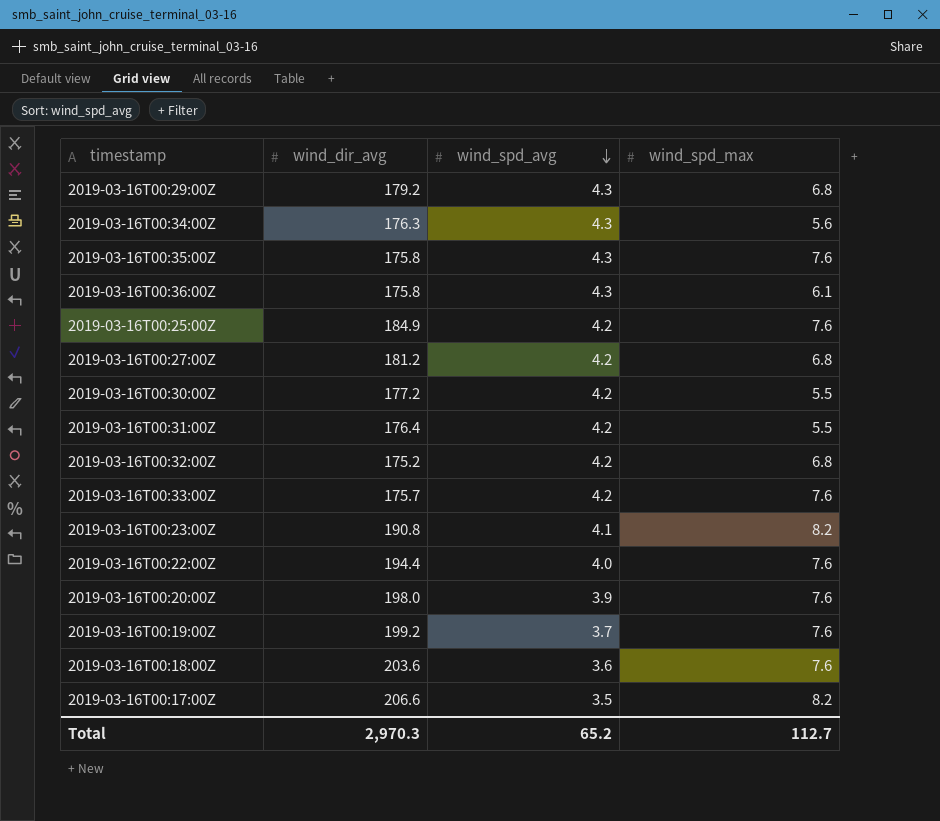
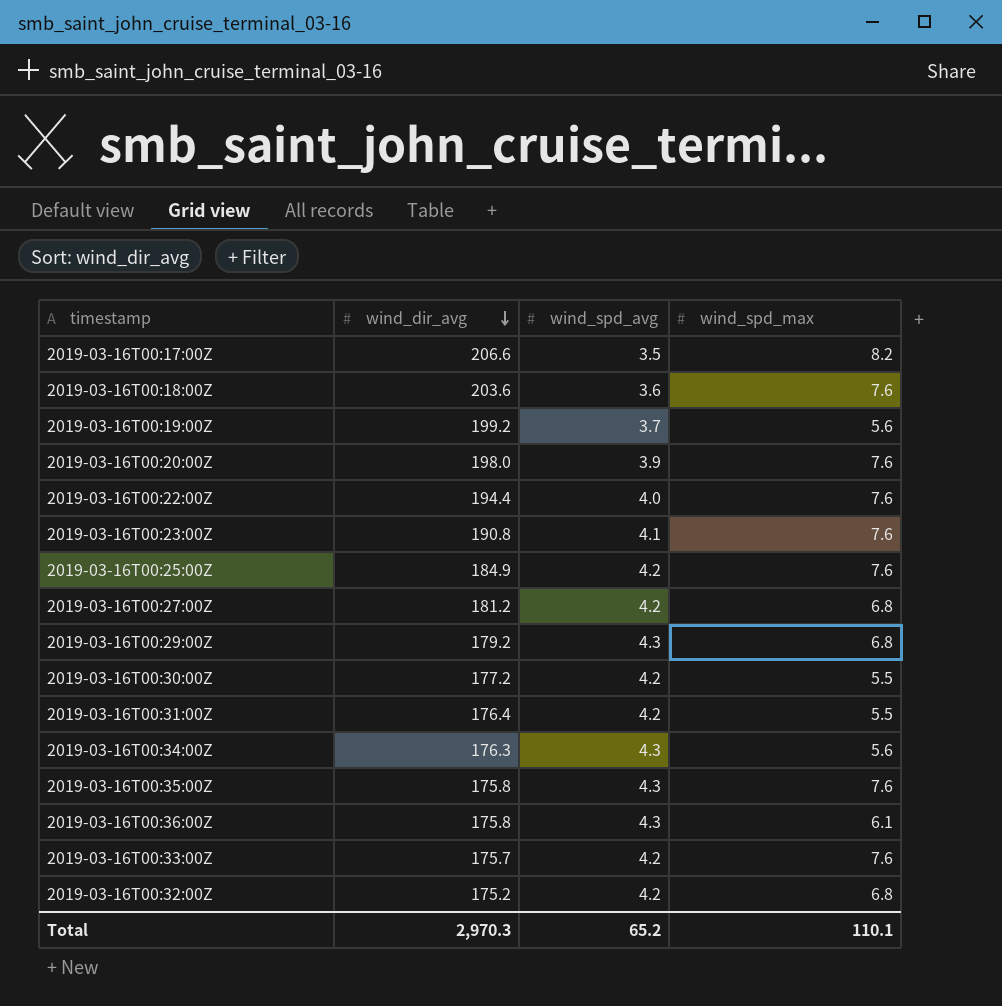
row order: wind_spd_avg descending -> wind_dir_avg descending
2019-03-16T00:19:00Z | wind_spd_max: 7.6 -> 5.6
2019-03-16T00:23:00Z | wind_spd_max: 8.2 -> 7.6
Total | wind_spd_max: 112.7 -> 110.1

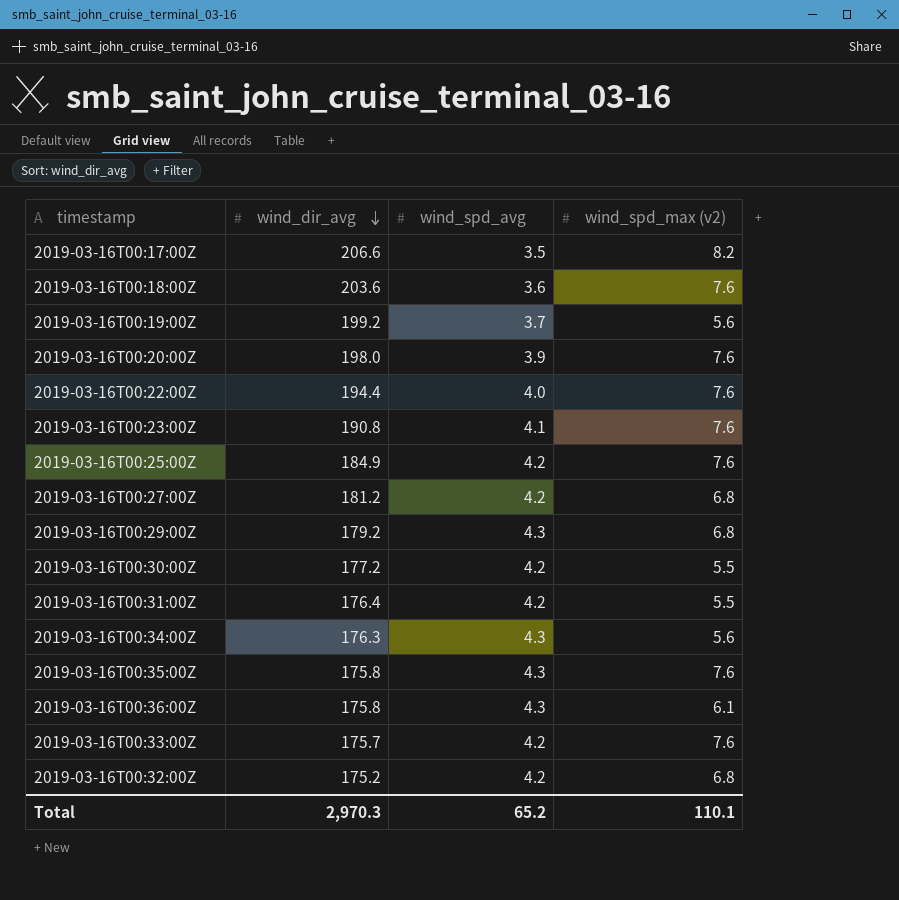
column name: wind_spd_max -> wind_spd_max (v2)

